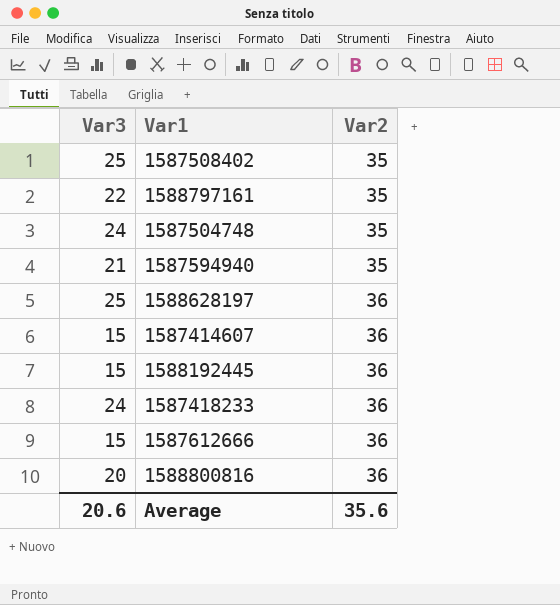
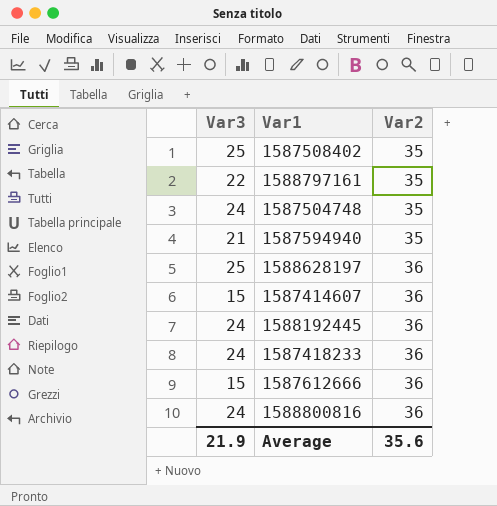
1588192445 | Var3: 15 -> 24
1588800816 | Var3: 20 -> 24
Average | Var3: 20.6 -> 21.9

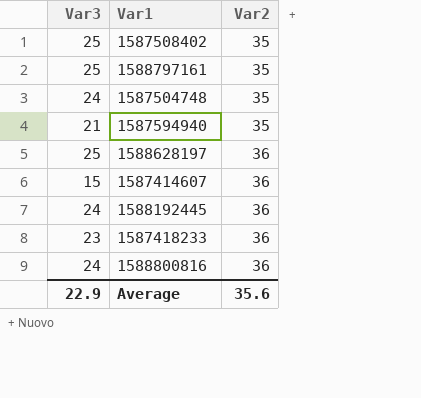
row 1587612666: 15 | 36 -> none
1588797161 | Var3: 22 -> 25
1587418233 | Var3: 24 -> 23
Average | Var3: 21.9 -> 22.9

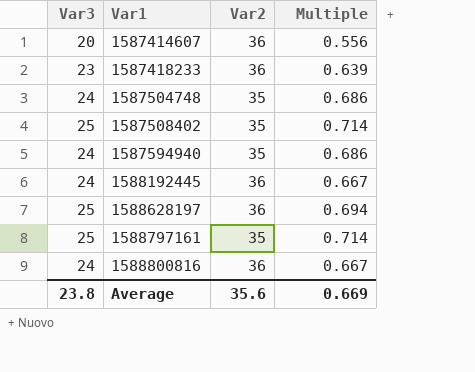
row order: Var2 ascending -> Var1 ascending
column Multiple | formula: none -> [Var3] / [Var2]
1587414607 | Var3: 15 -> 20
1587594940 | Var3: 21 -> 24
Average | Var3: 22.9 -> 23.8

